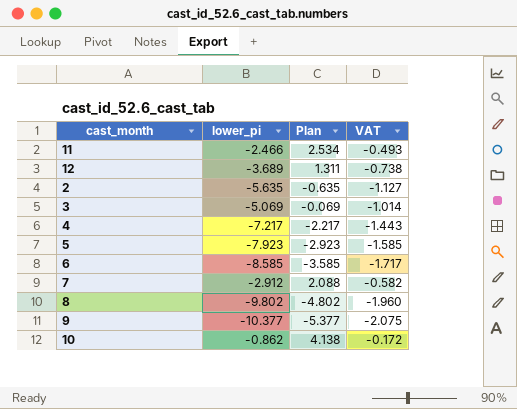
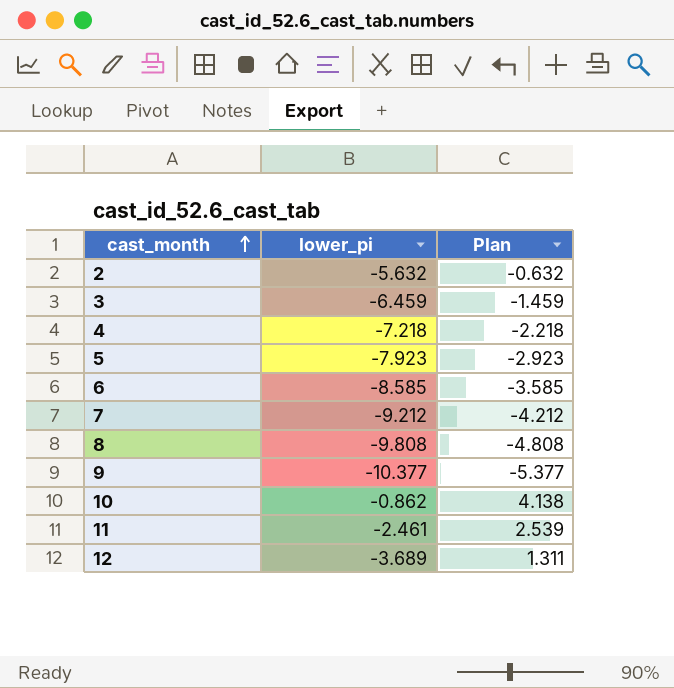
row order: none -> cast_month ascending
column VAT | formula: [lower_pi] * 0.2 -> none
2 | lower_pi: -5.635 -> -5.632
2 | Plan: -0.635 -> -0.632
3 | lower_pi: -5.069 -> -6.459
3 | Plan: -0.069 -> -1.459
4 | lower_pi: -7.217 -> -7.218
4 | Plan: -2.217 -> -2.218
7 | lower_pi: -2.912 -> -9.212
7 | Plan: 2.088 -> -4.212
8 | lower_pi: -9.802 -> -9.808
8 | Plan: -4.802 -> -4.808
11 | lower_pi: -2.466 -> -2.461
11 | Plan: 2.534 -> 2.539

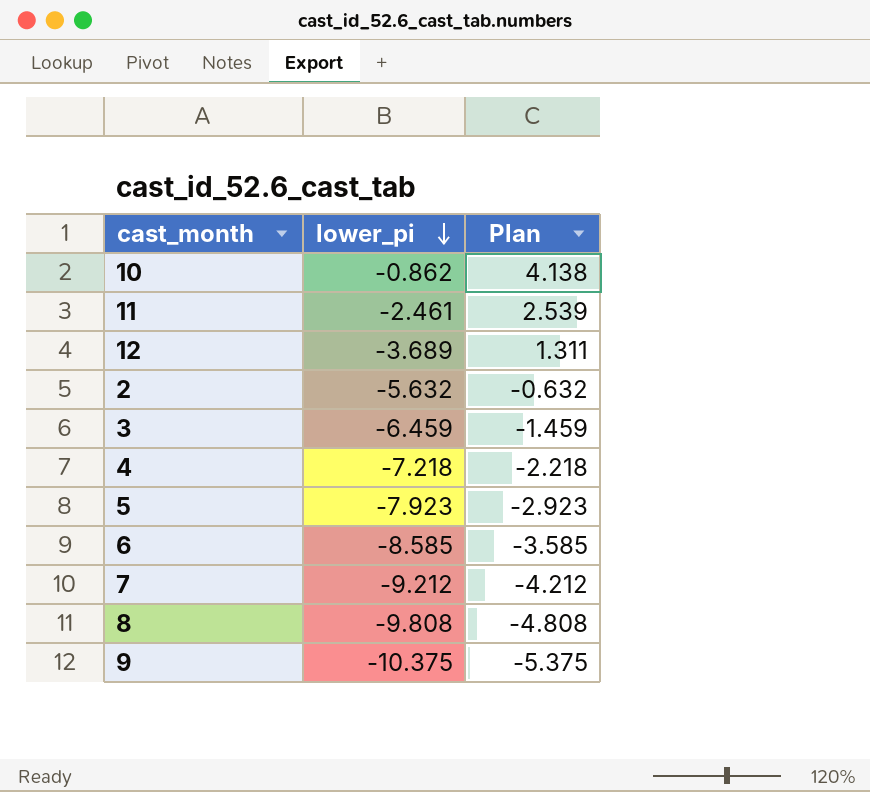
row order: cast_month ascending -> lower_pi descending
9 | lower_pi: -10.377 -> -10.375
9 | Plan: -5.377 -> -5.375

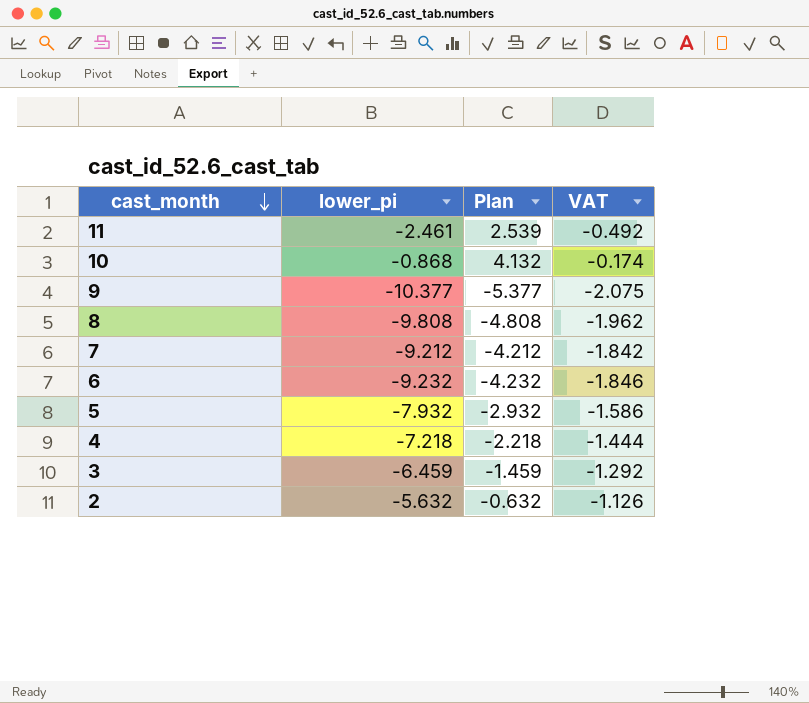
row order: lower_pi descending -> cast_month descending
column VAT | formula: none -> [lower_pi] * 0.2
row 12: -3.689 | 1.311 -> none
10 | lower_pi: -0.862 -> -0.868
10 | Plan: 4.138 -> 4.132
9 | lower_pi: -10.375 -> -10.377
9 | Plan: -5.375 -> -5.377
6 | lower_pi: -8.585 -> -9.232
6 | Plan: -3.585 -> -4.232
5 | lower_pi: -7.923 -> -7.932
5 | Plan: -2.923 -> -2.932

